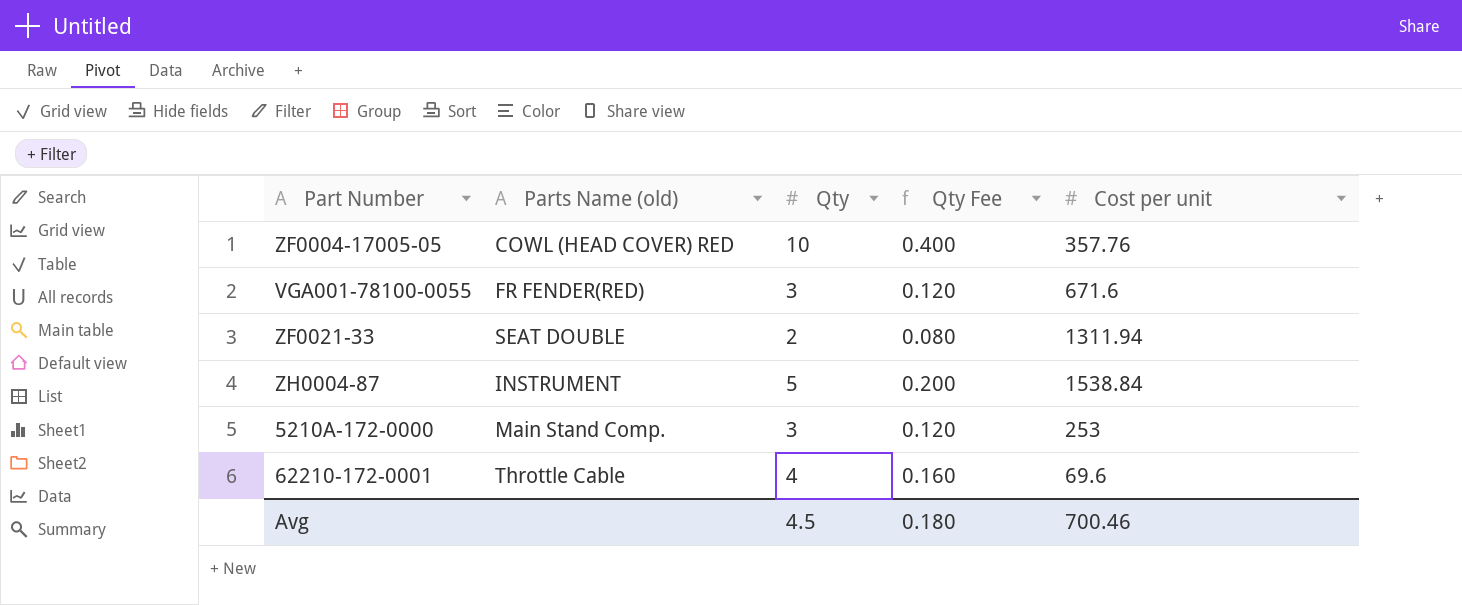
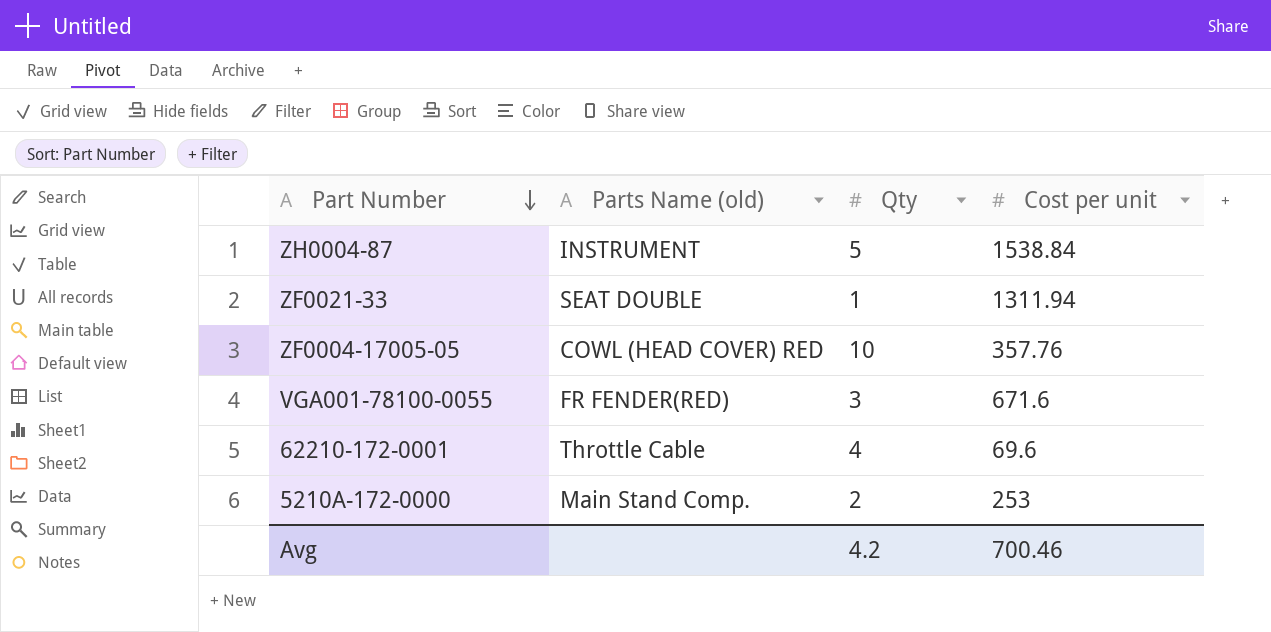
row order: none -> Part Number descending
column Qty Fee | formula: [Qty] * 0.04 -> none
ZF0021-33 | Qty: 2 -> 1
5210A-172-0000 | Qty: 3 -> 2
Avg | Qty: 4.5 -> 4.2

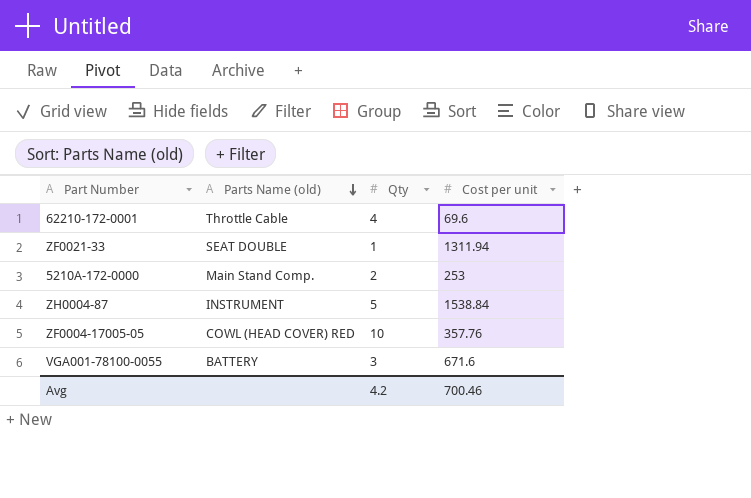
row order: Part Number descending -> Parts Name (old) descending
VGA001-78100-0055 | Parts Name (old): FR FENDER(RED) -> BATTERY

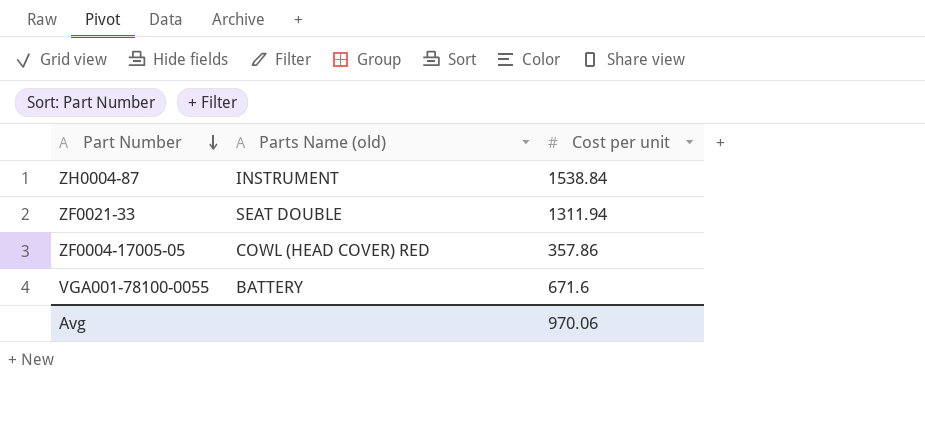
row order: Parts Name (old) descending -> Part Number descending
column Qty | position: 3 -> none
row 62210-172-0001: Throttle Cable | 4 | 69.6 -> none
row 5210A-172-0000: Main Stand Comp. | 2 | 253 -> none
ZF0004-17005-05 | Cost per unit: 357.76 -> 357.86
Avg | Cost per unit: 700.46 -> 970.06

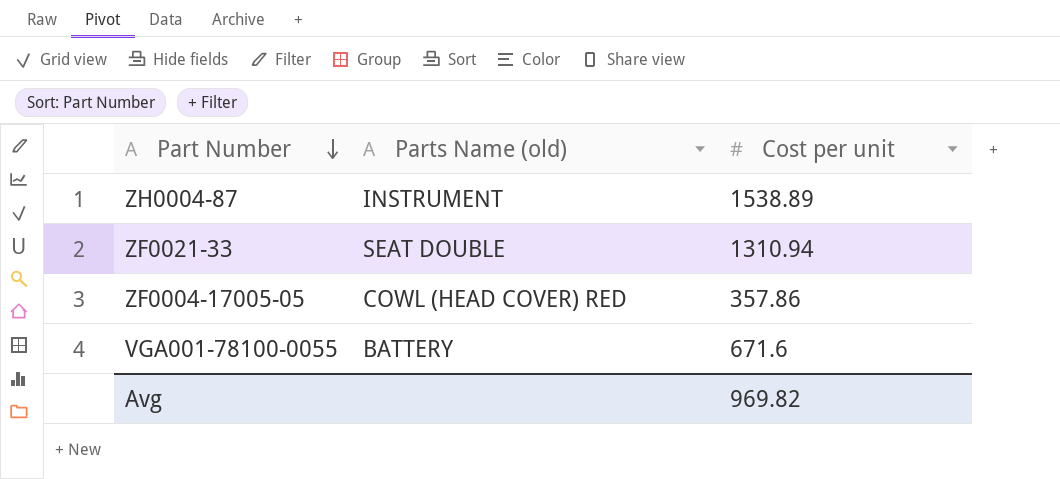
ZH0004-87 | Cost per unit: 1538.84 -> 1538.89
ZF0021-33 | Cost per unit: 1311.94 -> 1310.94
Avg | Cost per unit: 970.06 -> 969.82

